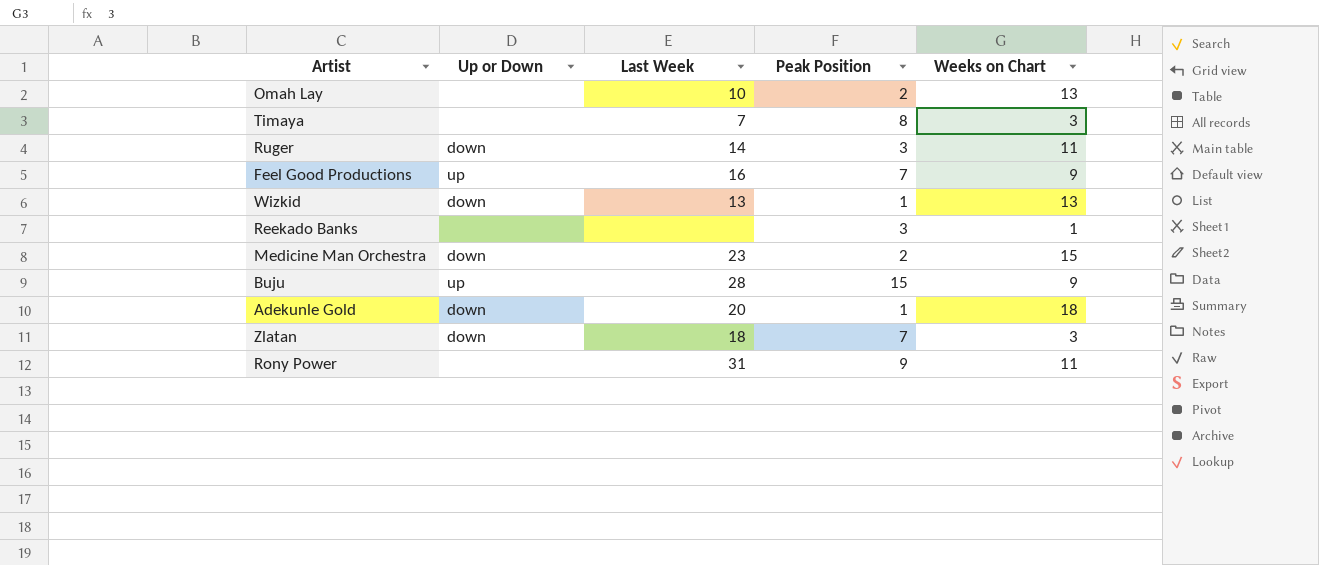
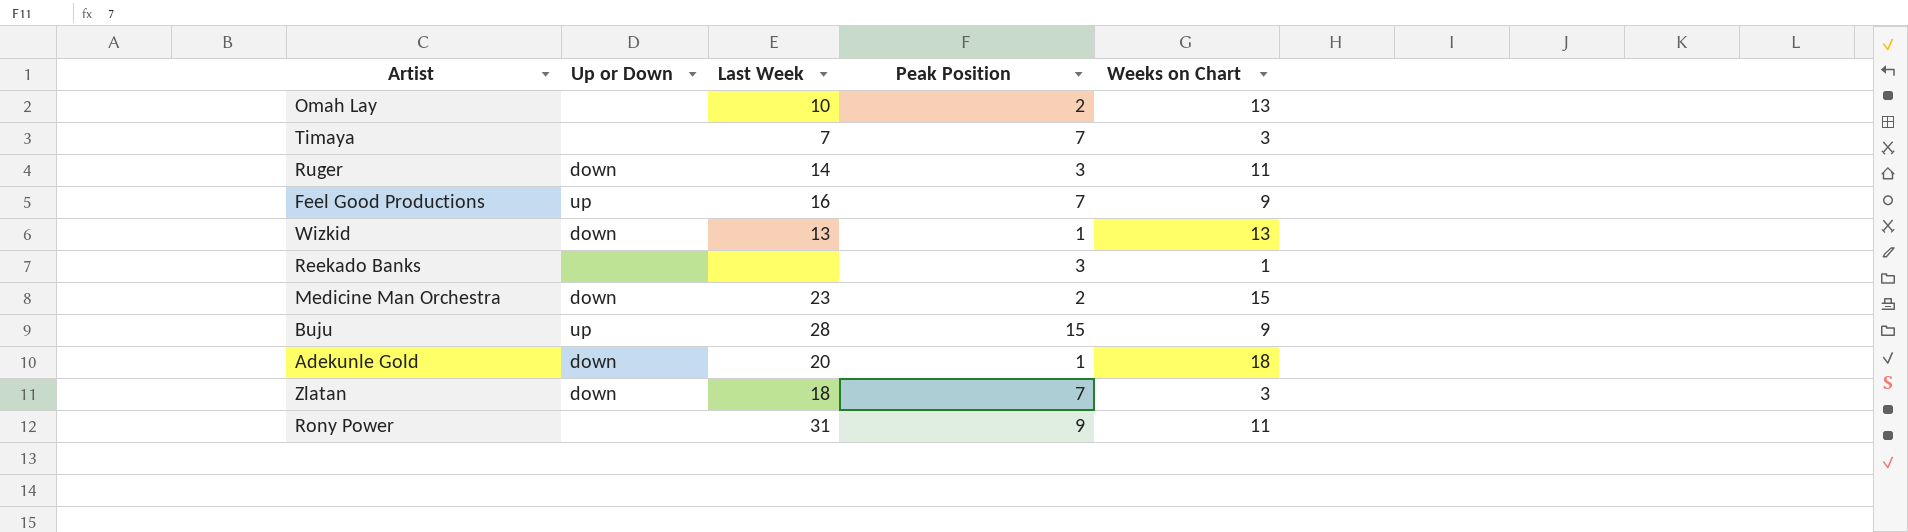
Timaya | Peak Position: 8 -> 7

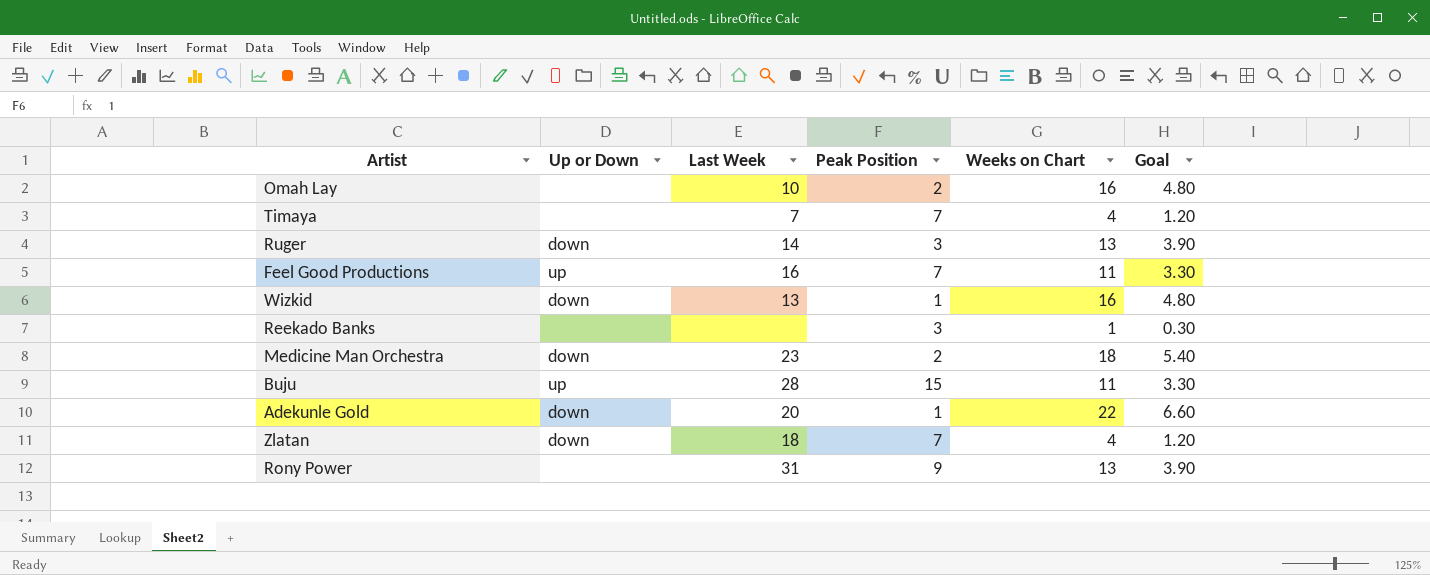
column Goal | formula: none -> [Weeks on Chart] * 0.3
Omah Lay | Weeks on Chart: 13 -> 16
Timaya | Weeks on Chart: 3 -> 4
Ruger | Weeks on Chart: 11 -> 13
Feel Good Productions | Weeks on Chart: 9 -> 11
Wizkid | Weeks on Chart: 13 -> 16
Medicine Man Orchestra | Weeks on Chart: 15 -> 18
Buju | Weeks on Chart: 9 -> 11
Adekunle Gold | Weeks on Chart: 18 -> 22
Zlatan | Weeks on Chart: 3 -> 4
Rony Power | Weeks on Chart: 11 -> 13

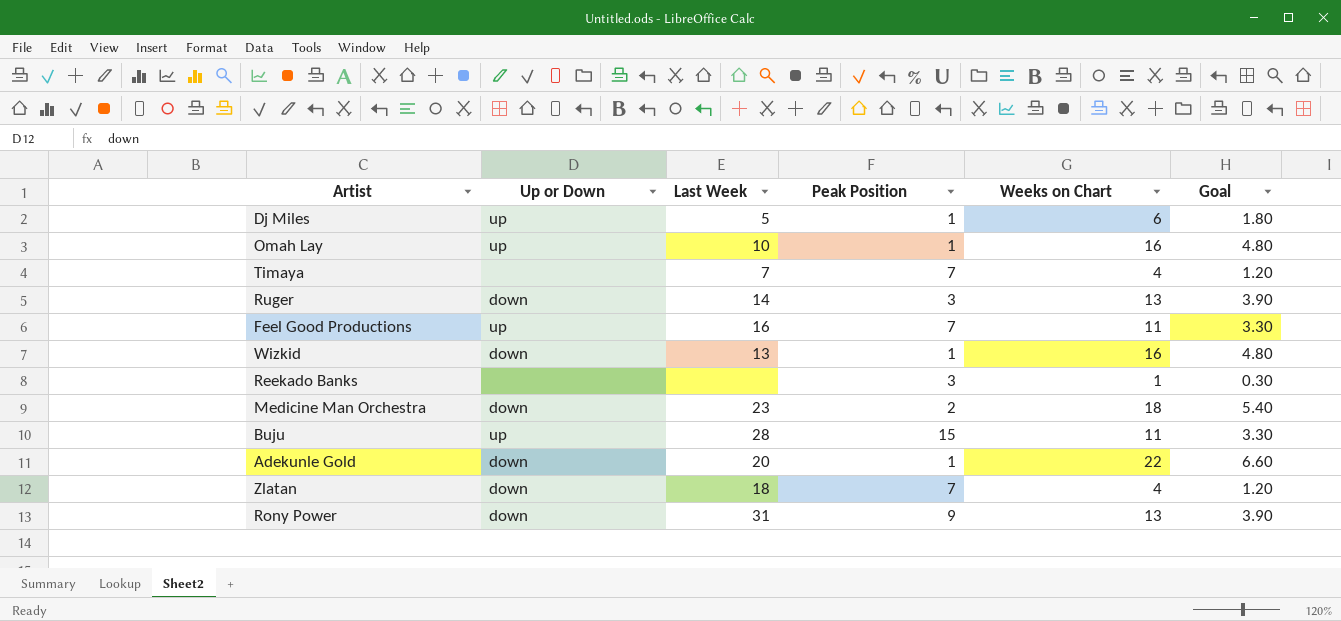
row Dj Miles: none -> up | 5 | 1 | 6 | 1.80
Omah Lay | Up or Down: none -> up
Omah Lay | Peak Position: 2 -> 1
Rony Power | Up or Down: none -> down

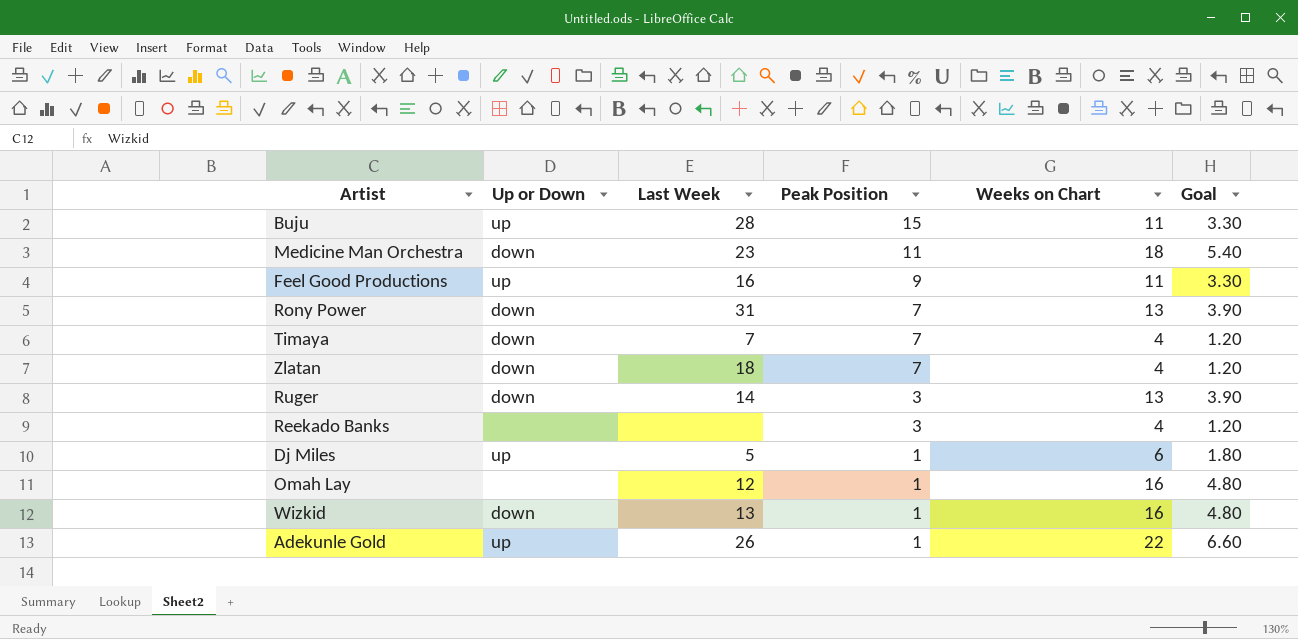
row order: none -> Peak Position descending
Medicine Man Orchestra | Peak Position: 2 -> 11
Feel Good Productions | Peak Position: 7 -> 9
Rony Power | Peak Position: 9 -> 7
Timaya | Up or Down: none -> down
Reekado Banks | Weeks on Chart: 1 -> 4
Reekado Banks | Goal: 0.30 -> 1.20
Omah Lay | Up or Down: up -> none
Omah Lay | Last Week: 10 -> 12
Adekunle Gold | Up or Down: down -> up
Adekunle Gold | Last Week: 20 -> 26

